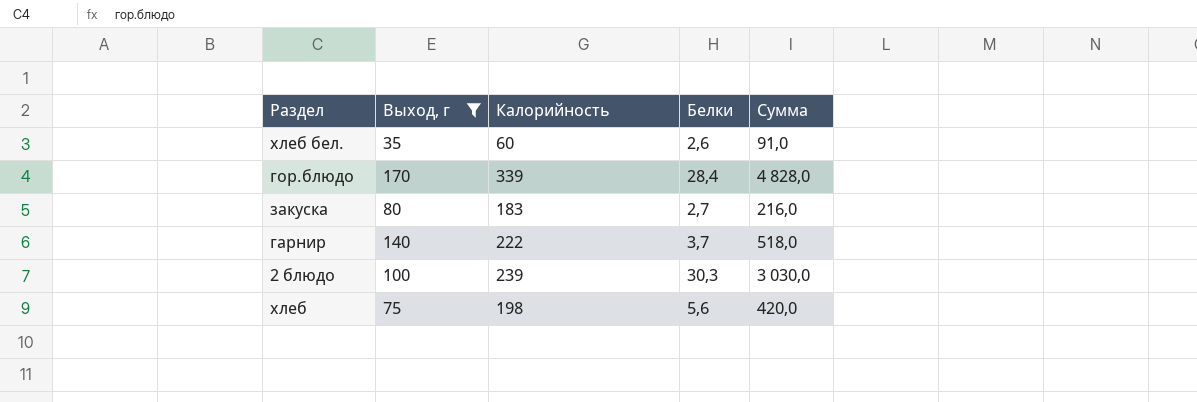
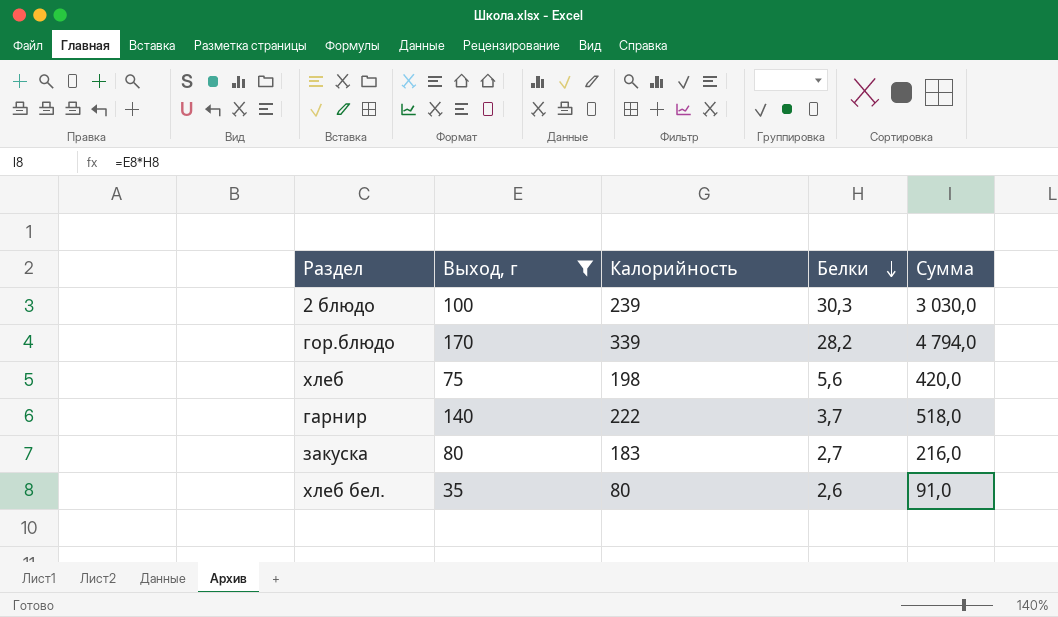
row order: none -> Белки descending
гор.блюдо | Белки: 28,4 -> 28,2
гор.блюдо | Сумма: 4 828,0 -> 4 794,0
хлеб бел. | Калорийность: 60 -> 80

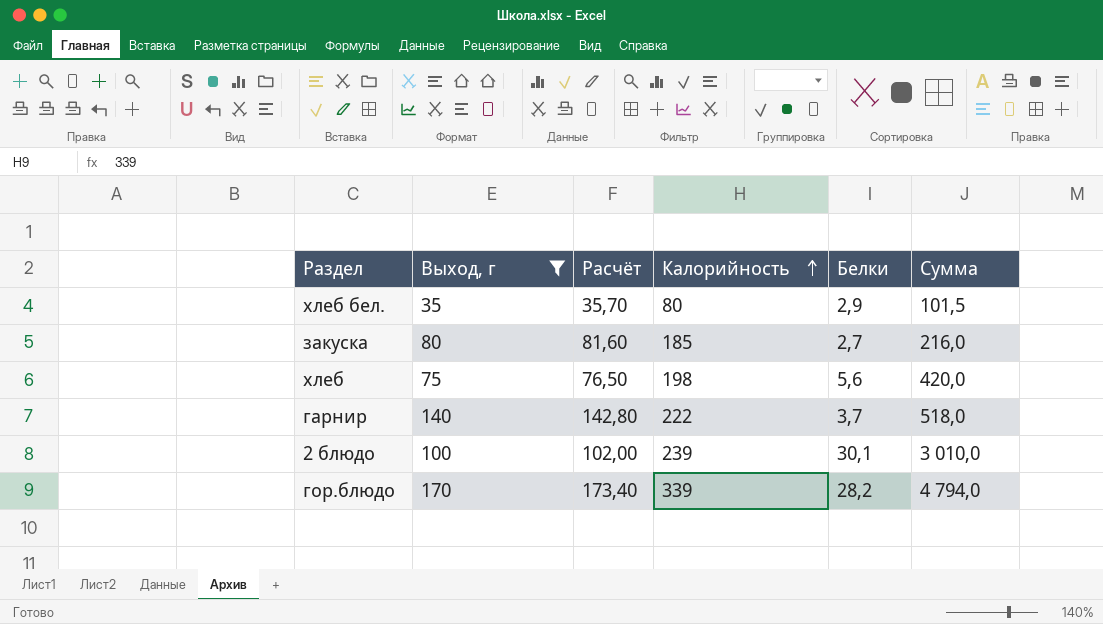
row order: Белки descending -> Калорийность ascending
column Расчёт | formula: none -> [Выход, г] * 1,02
хлеб бел. | Белки: 2,6 -> 2,9
хлеб бел. | Сумма: 91,0 -> 101,5
закуска | Калорийность: 183 -> 185
2 блюдо | Белки: 30,3 -> 30,1
2 блюдо | Сумма: 3 030,0 -> 3 010,0

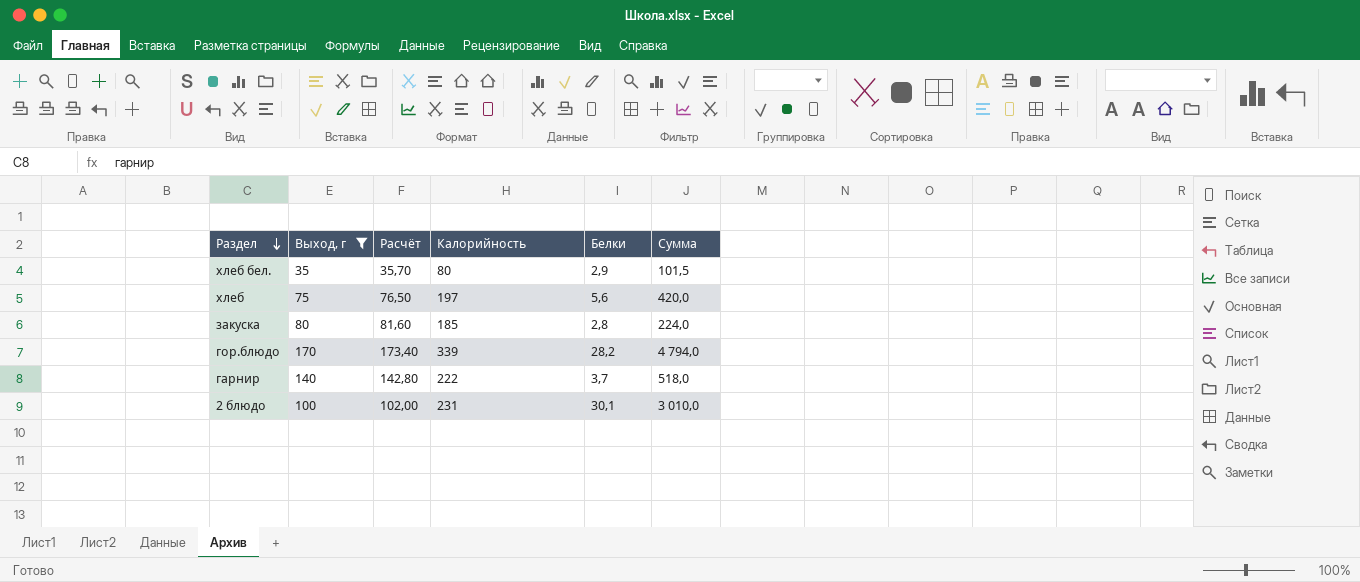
row order: Калорийность ascending -> Раздел descending
хлеб | Калорийность: 198 -> 197
закуска | Белки: 2,7 -> 2,8
закуска | Сумма: 216,0 -> 224,0
2 блюдо | Калорийность: 239 -> 231

